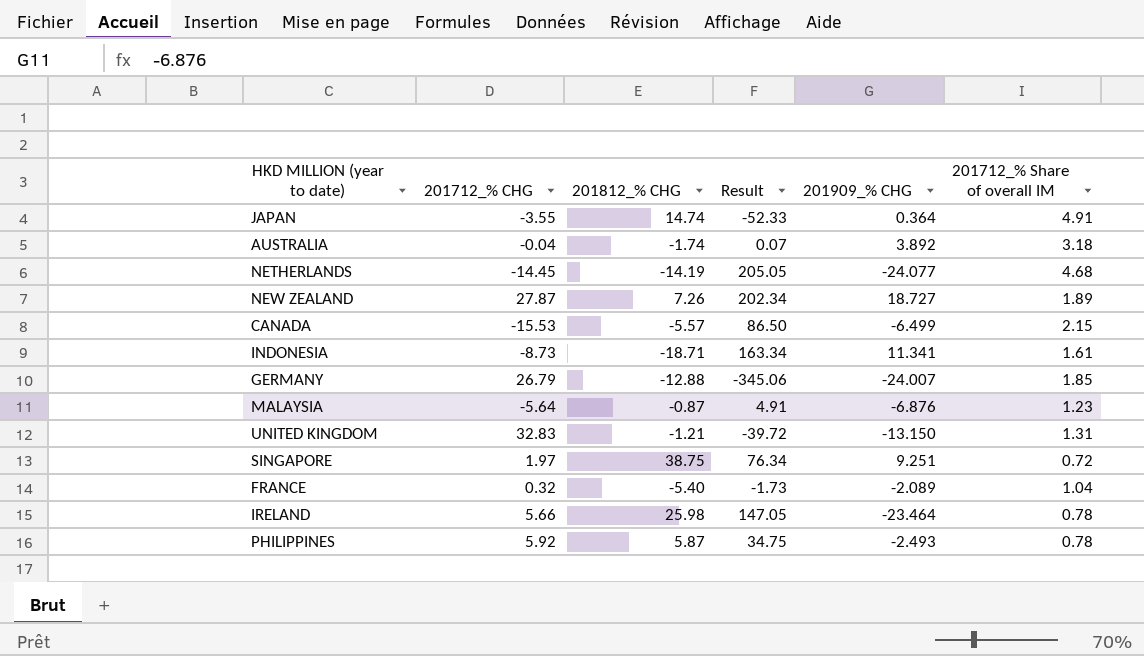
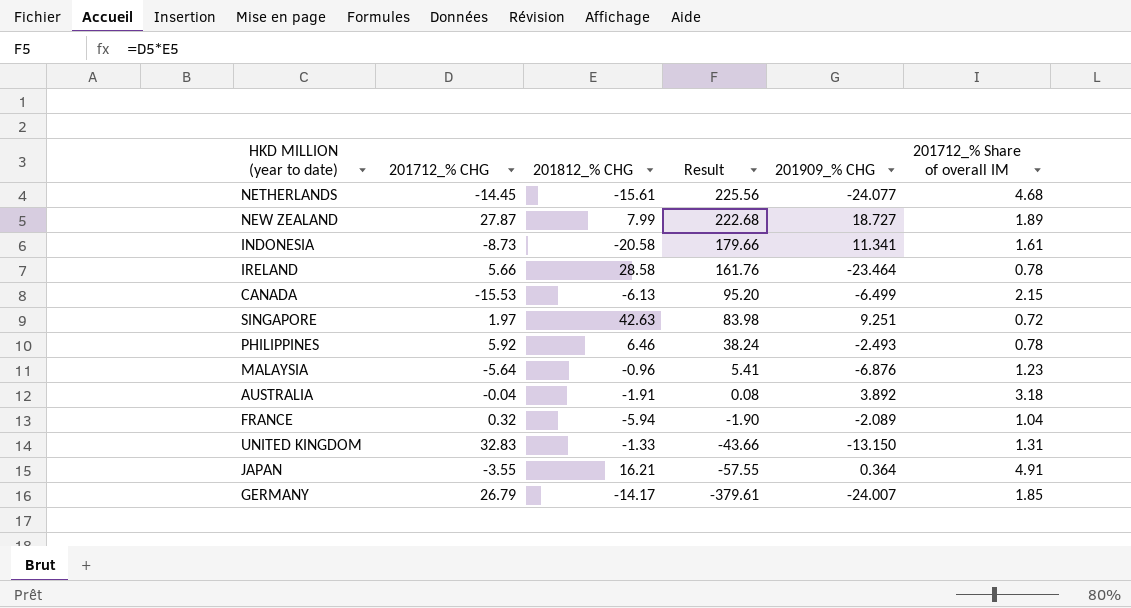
row order: none -> Result descending
NETHERLANDS | 201812_% CHG: -14.19 -> -15.61
NETHERLANDS | Result: 205.05 -> 225.56
NEW ZEALAND | 201812_% CHG: 7.26 -> 7.99
NEW ZEALAND | Result: 202.34 -> 222.68
INDONESIA | 201812_% CHG: -18.71 -> -20.58
INDONESIA | Result: 163.34 -> 179.66
IRELAND | 201812_% CHG: 25.98 -> 28.58
IRELAND | Result: 147.05 -> 161.76
CANADA | 201812_% CHG: -5.57 -> -6.13
CANADA | Result: 86.50 -> 95.20
SINGAPORE | 201812_% CHG: 38.75 -> 42.63
SINGAPORE | Result: 76.34 -> 83.98
PHILIPPINES | 201812_% CHG: 5.87 -> 6.46
PHILIPPINES | Result: 34.75 -> 38.24
MALAYSIA | 201812_% CHG: -0.87 -> -0.96
MALAYSIA | Result: 4.91 -> 5.41
AUSTRALIA | 201812_% CHG: -1.74 -> -1.91
AUSTRALIA | Result: 0.07 -> 0.08
FRANCE | 201812_% CHG: -5.40 -> -5.94
FRANCE | Result: -1.73 -> -1.90
UNITED KINGDOM | 201812_% CHG: -1.21 -> -1.33
UNITED KINGDOM | Result: -39.72 -> -43.66
JAPAN | 201812_% CHG: 14.74 -> 16.21
JAPAN | Result: -52.33 -> -57.55
GERMANY | 201812_% CHG: -12.88 -> -14.17
GERMANY | Result: -345.06 -> -379.61

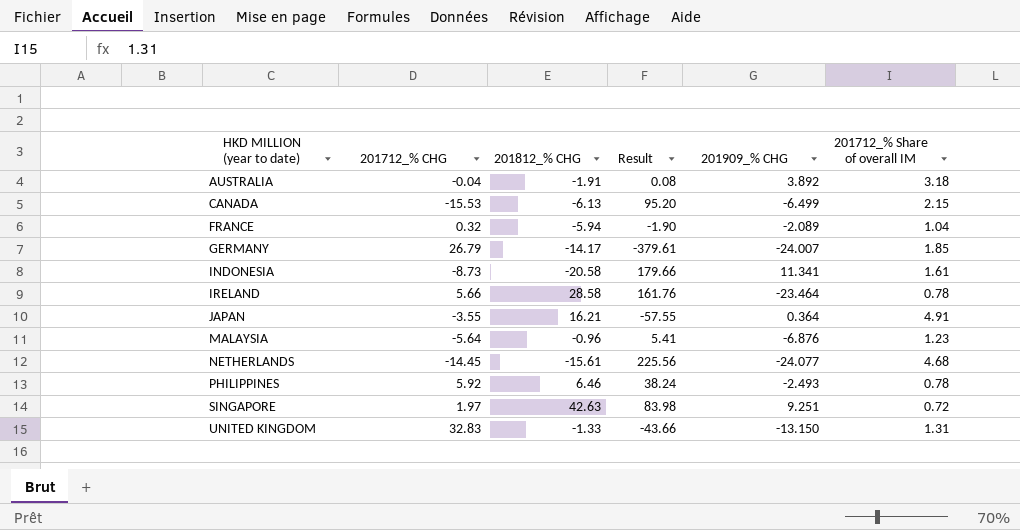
row order: Result descending -> HKD MILLION (year to date) ascending
row NEW ZEALAND: 27.87 | 7.99 | 222.68 | 18.727 | 1.89 -> none

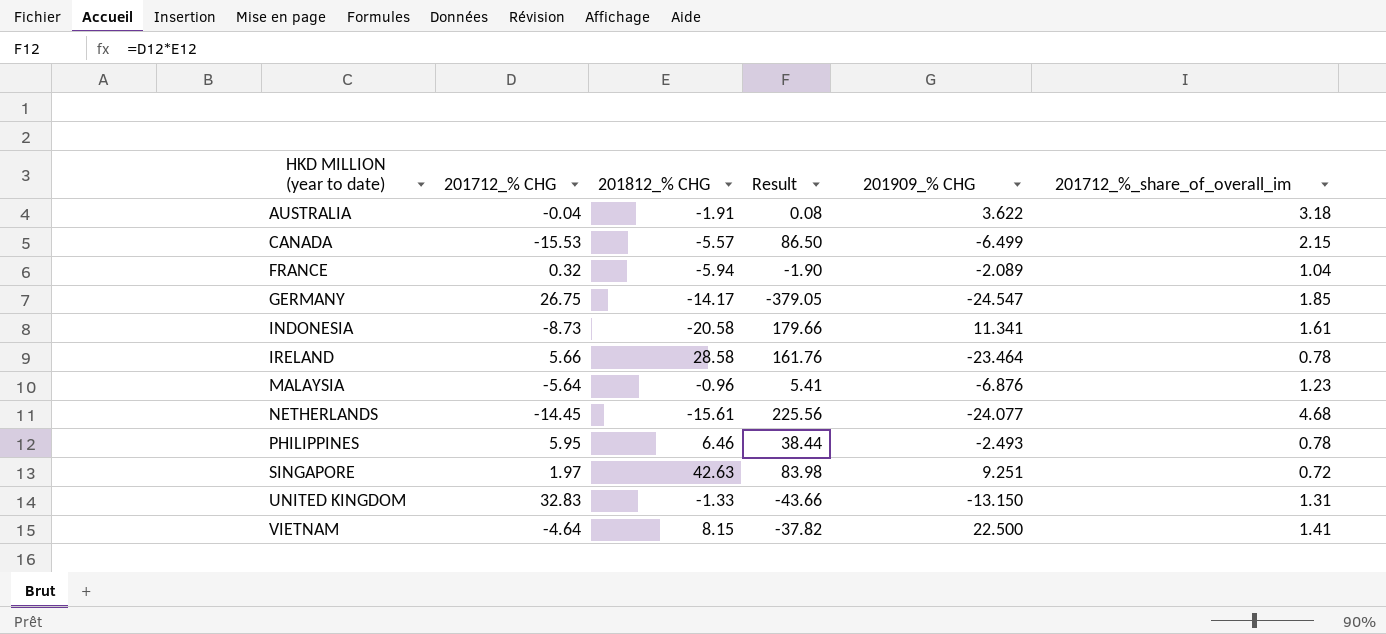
column name: 201712_% Share of overall IM -> 201712_%_share_of_overall_im
row JAPAN: -3.55 | 16.21 | -57.55 | 0.364 | 4.91 -> none
AUSTRALIA | 201909_% CHG: 3.892 -> 3.622
CANADA | 201812_% CHG: -6.13 -> -5.57
CANADA | Result: 95.20 -> 86.50
GERMANY | 201712_% CHG: 26.79 -> 26.75
GERMANY | Result: -379.61 -> -379.05
GERMANY | 201909_% CHG: -24.007 -> -24.547
PHILIPPINES | 201712_% CHG: 5.92 -> 5.95
PHILIPPINES | Result: 38.24 -> 38.44
row VIETNAM: none -> -4.64 | 8.15 | -37.82 | 22.500 | 1.41

